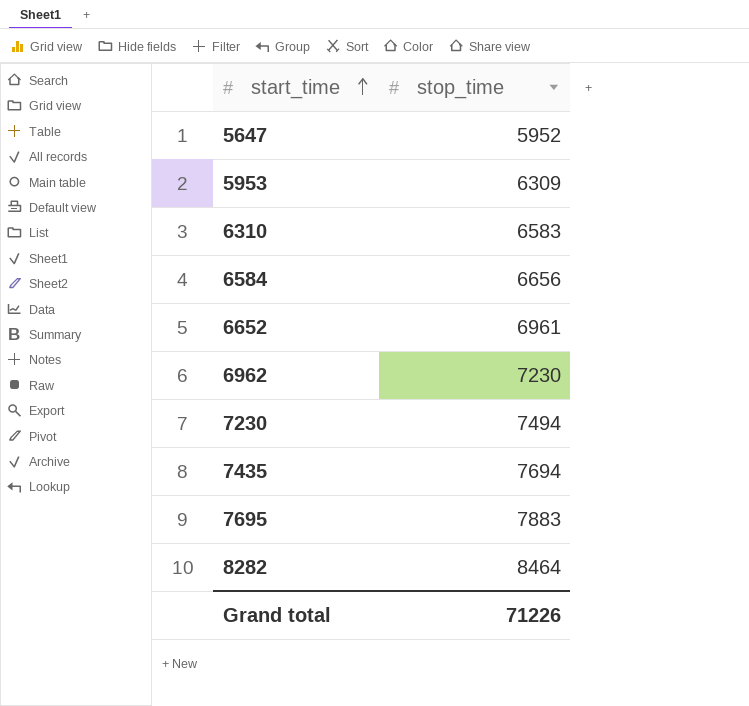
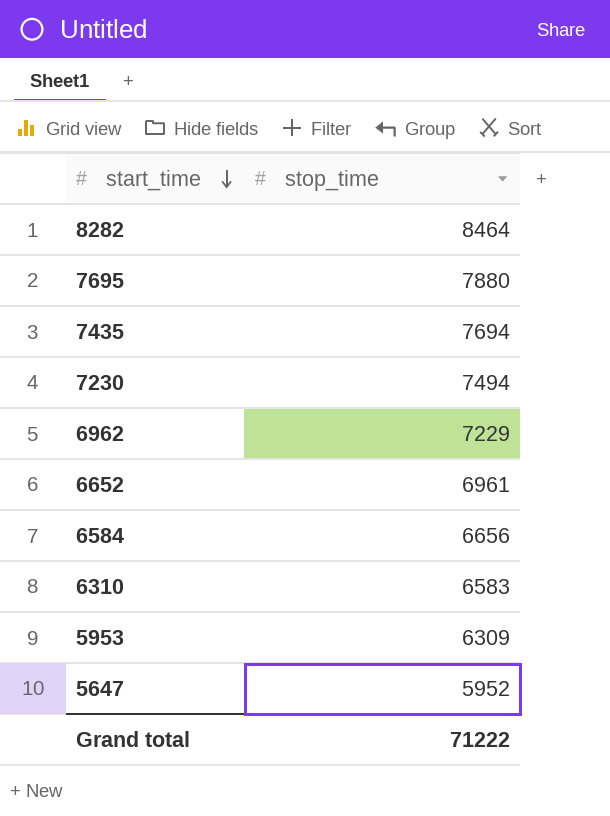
row order: start_time ascending -> start_time descending
7695 | stop_time: 7883 -> 7880
6962 | stop_time: 7230 -> 7229
Grand total | stop_time: 71226 -> 71222

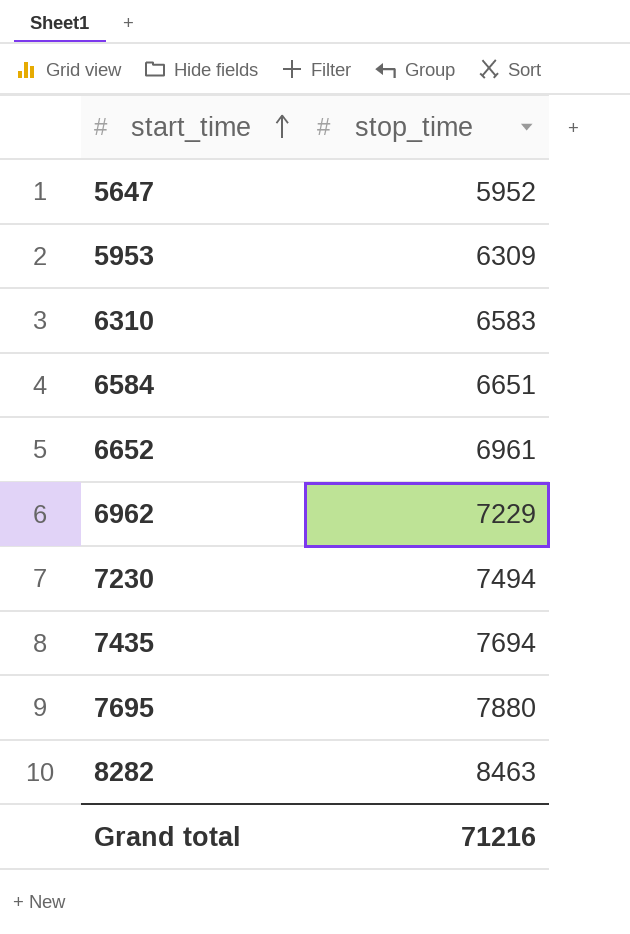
row order: start_time descending -> start_time ascending
6584 | stop_time: 6656 -> 6651
8282 | stop_time: 8464 -> 8463
Grand total | stop_time: 71222 -> 71216

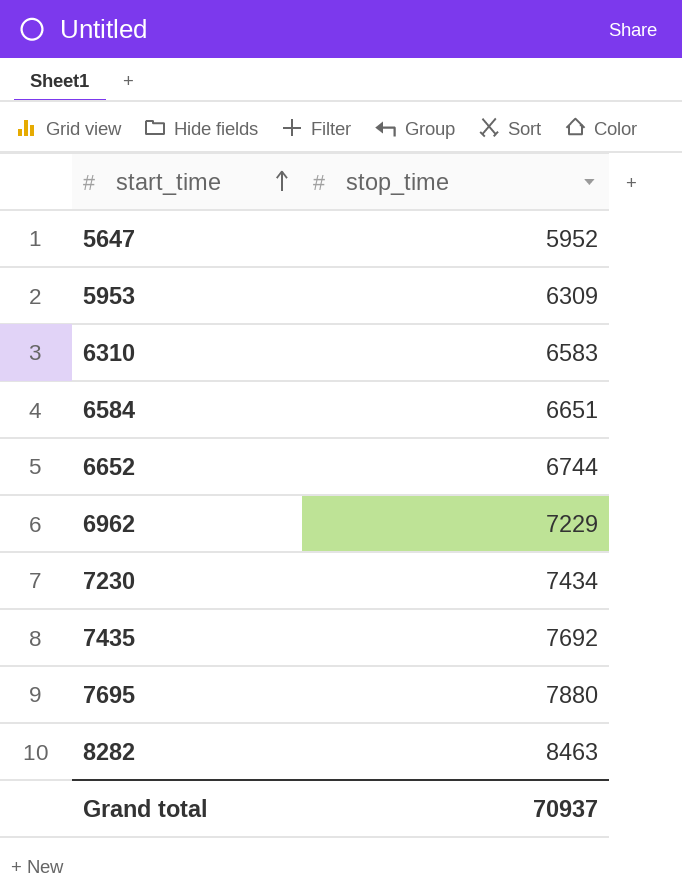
6652 | stop_time: 6961 -> 6744
7230 | stop_time: 7494 -> 7434
7435 | stop_time: 7694 -> 7692
Grand total | stop_time: 71216 -> 70937

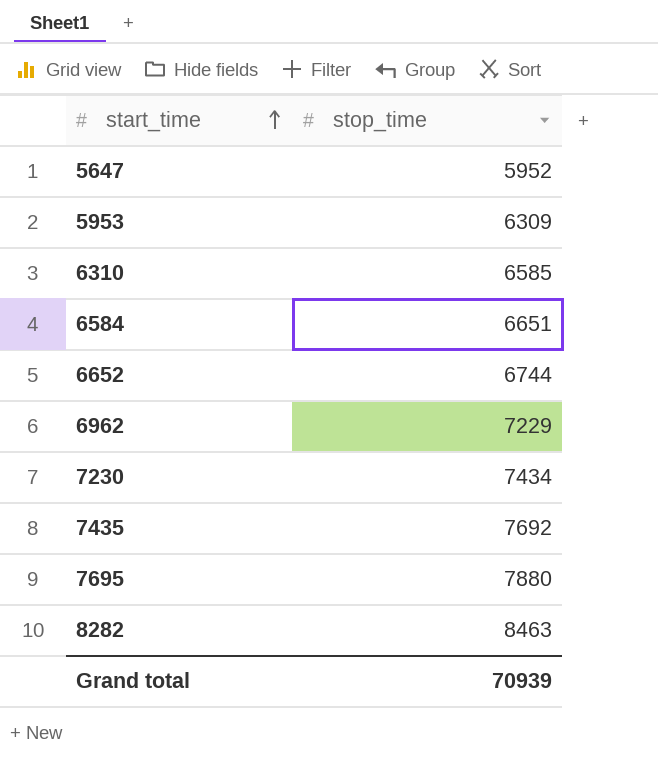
6310 | stop_time: 6583 -> 6585
Grand total | stop_time: 70937 -> 70939

